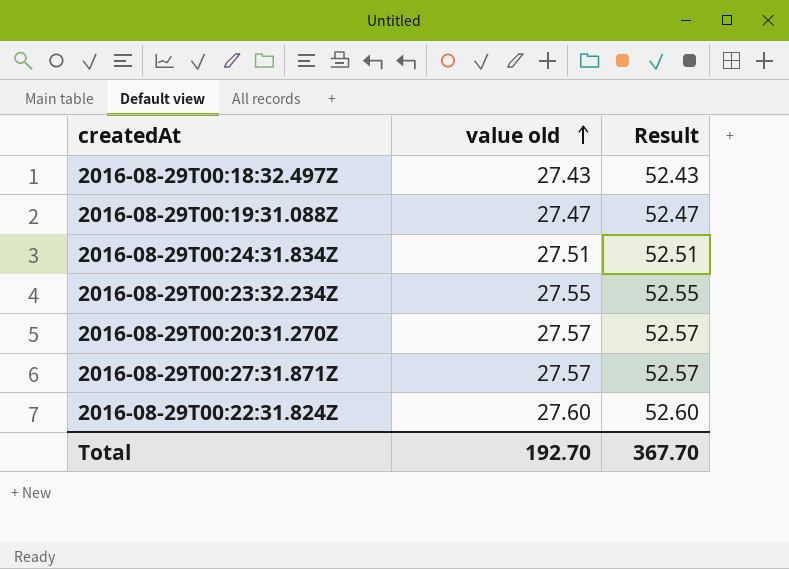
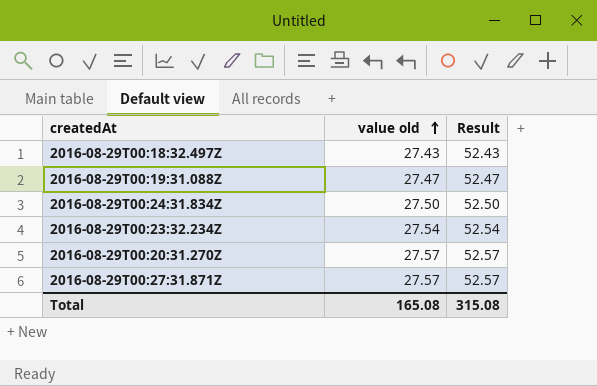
row 2016-08-29T00:22:31.824Z: 27.60 | 52.60 -> none
2016-08-29T00:24:31.834Z | value old: 27.51 -> 27.50
2016-08-29T00:24:31.834Z | Result: 52.51 -> 52.50
2016-08-29T00:23:32.234Z | value old: 27.55 -> 27.54
2016-08-29T00:23:32.234Z | Result: 52.55 -> 52.54
Total | value old: 192.70 -> 165.08
Total | Result: 367.70 -> 315.08

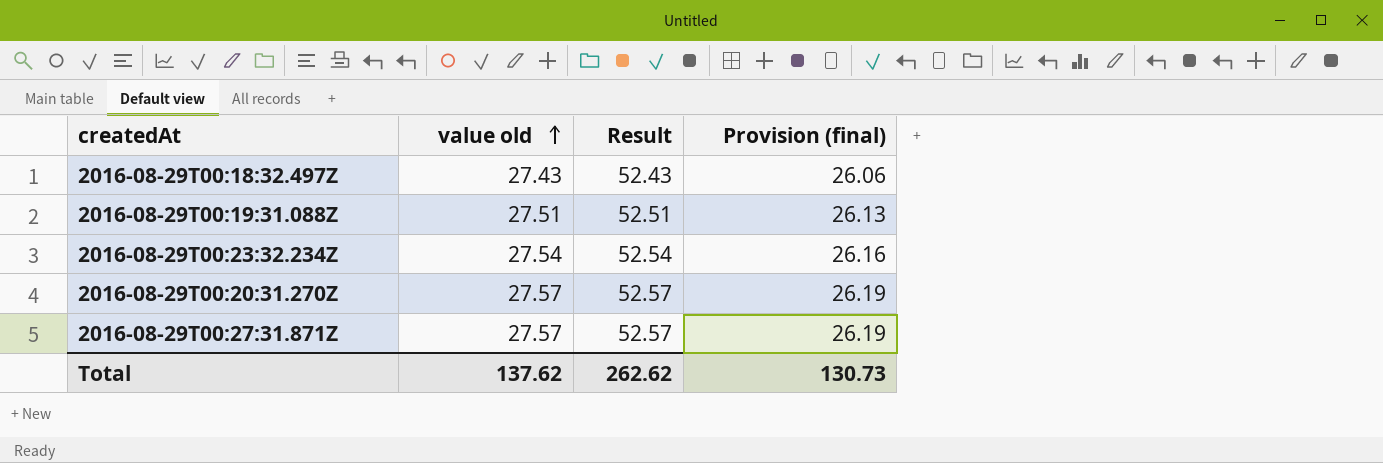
column Provision (final) | formula: none -> [value old] * 0.95
row 2016-08-29T00:24:31.834Z: 27.50 | 52.50 -> none
2016-08-29T00:19:31.088Z | value old: 27.47 -> 27.51
2016-08-29T00:19:31.088Z | Result: 52.47 -> 52.51
Total | value old: 165.08 -> 137.62
Total | Result: 315.08 -> 262.62

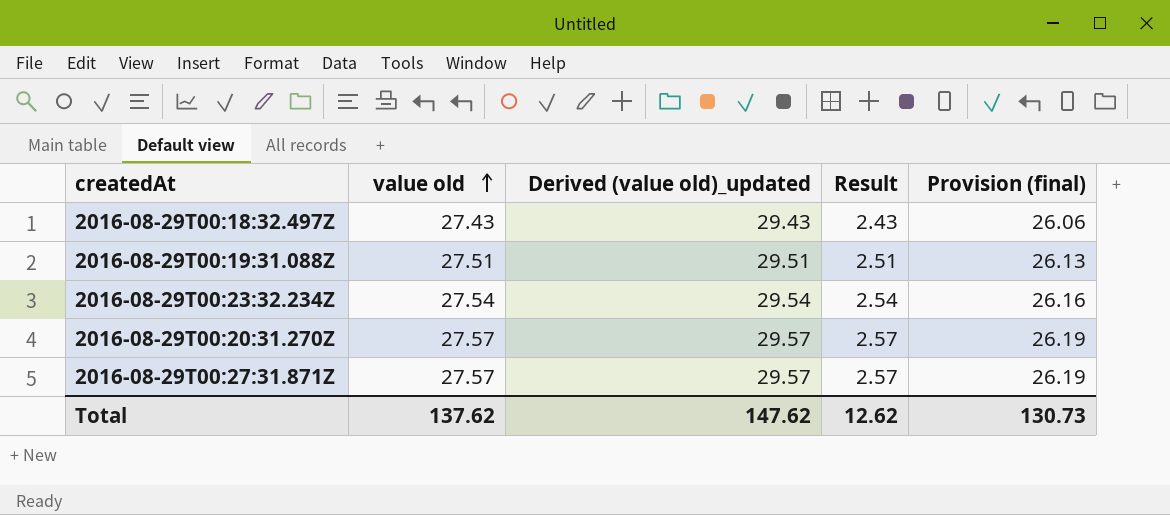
column Derived (value old)_updated | formula: none -> [value old] + 2
column Result | formula: [value old] + 25 -> [value old] - 25
Total | Result: 262.62 -> 12.62

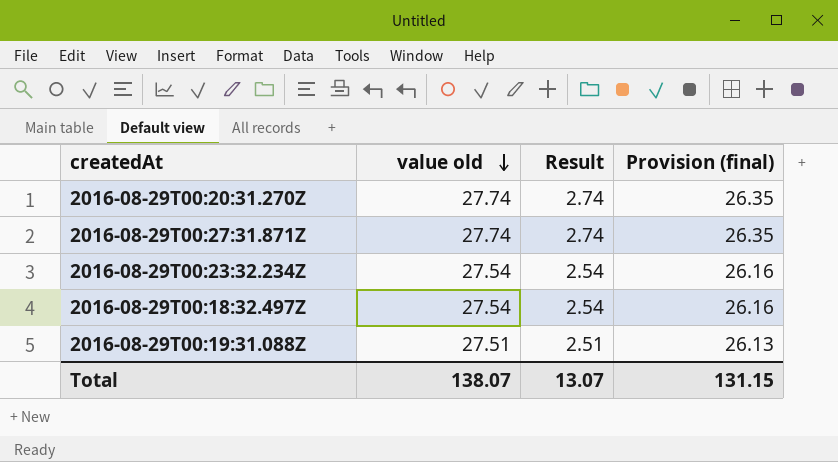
row order: value old ascending -> value old descending
column Derived (value old)_updated | formula: [value old] + 2 -> none
2016-08-29T00:20:31.270Z | value old: 27.57 -> 27.74
2016-08-29T00:20:31.270Z | Result: 2.57 -> 2.74
2016-08-29T00:20:31.270Z | Provision (final): 26.19 -> 26.35
2016-08-29T00:27:31.871Z | value old: 27.57 -> 27.74
2016-08-29T00:27:31.871Z | Result: 2.57 -> 2.74
2016-08-29T00:27:31.871Z | Provision (final): 26.19 -> 26.35
2016-08-29T00:18:32.497Z | value old: 27.43 -> 27.54
2016-08-29T00:18:32.497Z | Result: 2.43 -> 2.54
2016-08-29T00:18:32.497Z | Provision (final): 26.06 -> 26.16
Total | value old: 137.62 -> 138.07
Total | Result: 12.62 -> 13.07
Total | Provision (final): 130.73 -> 131.15

